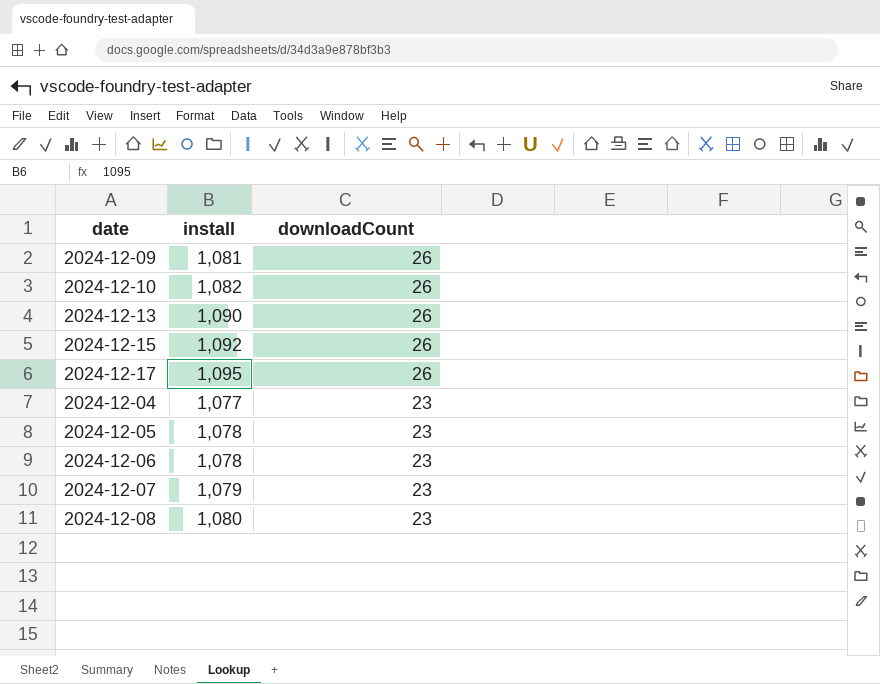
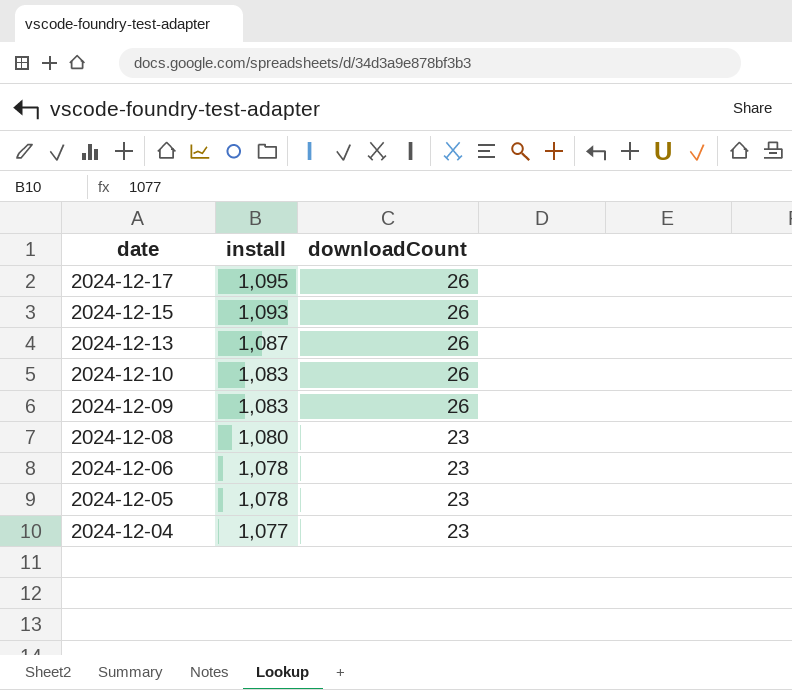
row order: downloadCount descending -> date descending
row 2024-12-07: 1,079 | 23 -> none
2024-12-15 | install: 1,092 -> 1,093
2024-12-13 | install: 1,090 -> 1,087
2024-12-10 | install: 1,082 -> 1,083
2024-12-09 | install: 1,081 -> 1,083

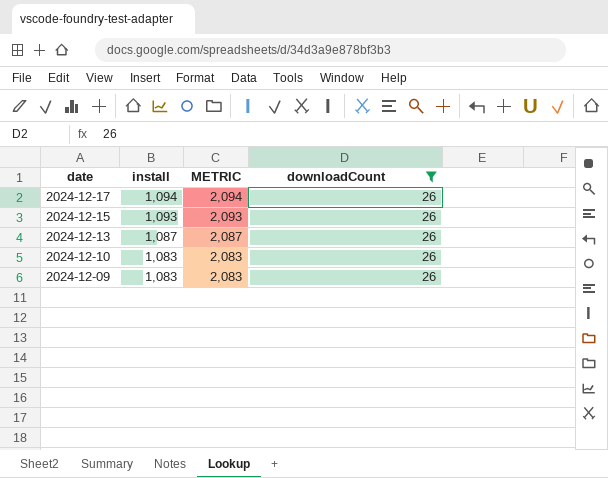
filter: none -> downloadCount = 26
column METRIC | formula: none -> [install] + 1000
2024-12-17 | install: 1,095 -> 1,094

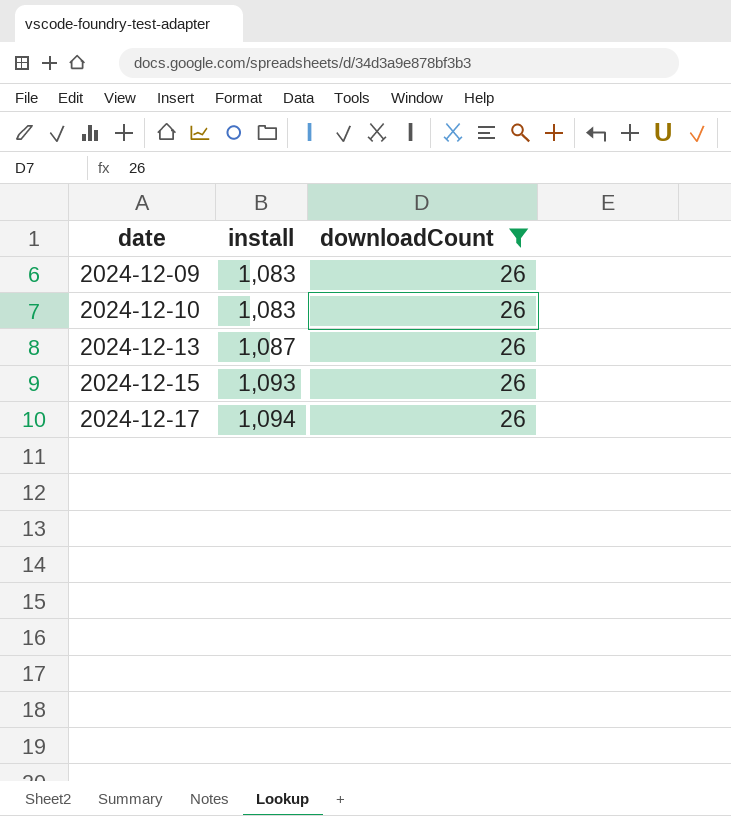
row order: date descending -> date ascending
column METRIC | formula: [install] + 1000 -> none

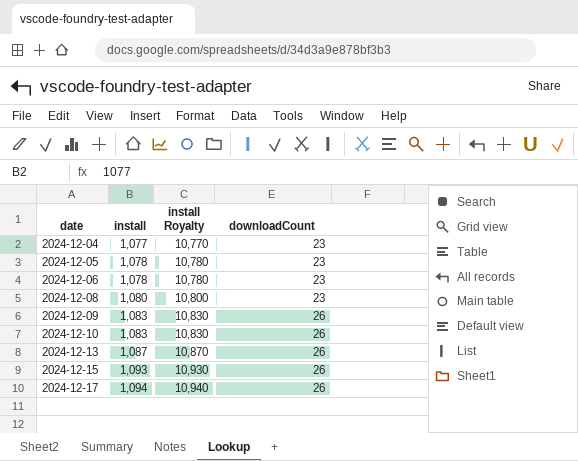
filter: downloadCount = 26 -> none
column install Royalty | formula: none -> [install] * 10

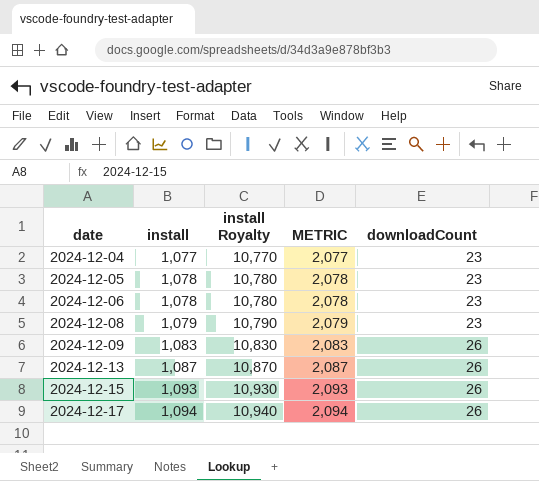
column METRIC | formula: none -> [install] + 1000
row 2024-12-10: 1,083 | 10,830 | 26 -> none
2024-12-08 | install: 1,080 -> 1,079
2024-12-08 | install Royalty: 10,800 -> 10,790

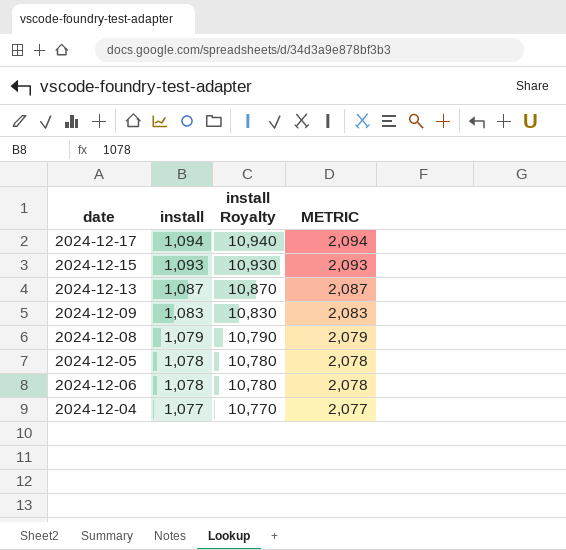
row order: date ascending -> install descending
column downloadCount | position: 5 -> none

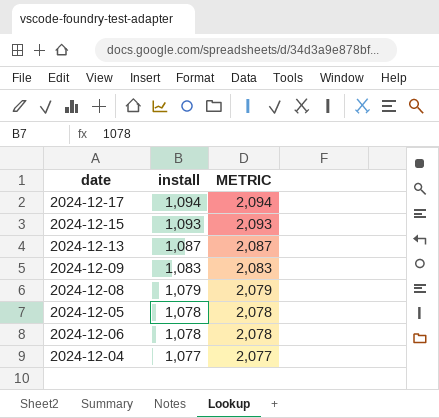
column install Royalty | formula: [install] * 10 -> none

